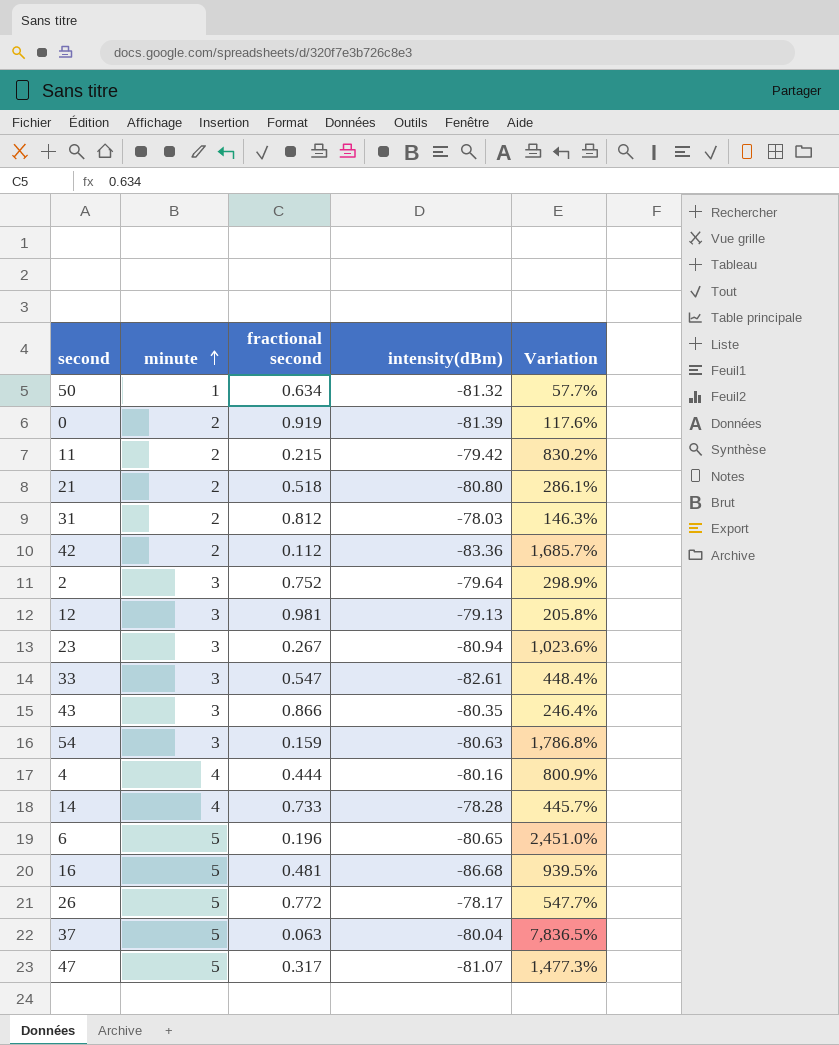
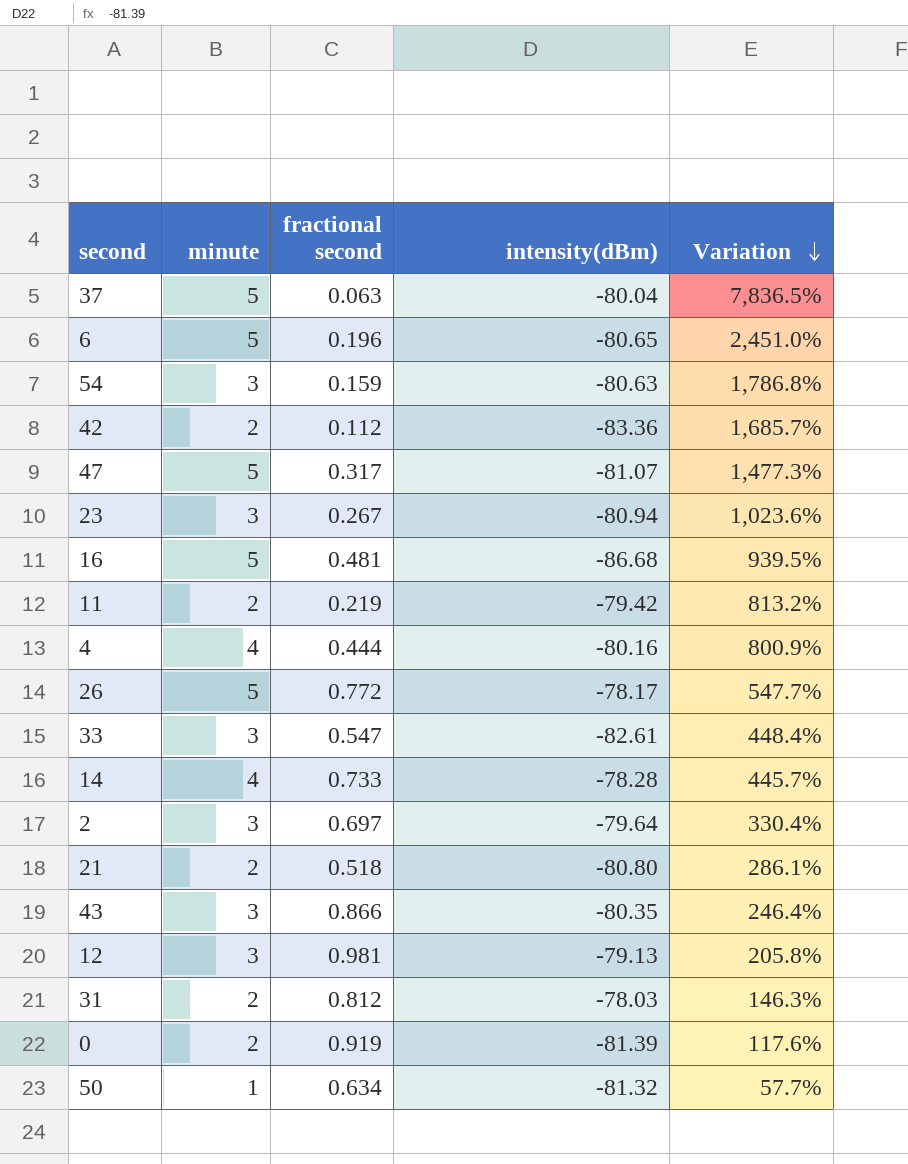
row order: minute ascending -> Variation descending
11 | fractional second: 0.215 -> 0.219
11 | Variation: 830.2% -> 813.2%
2 | fractional second: 0.752 -> 0.697
2 | Variation: 298.9% -> 330.4%

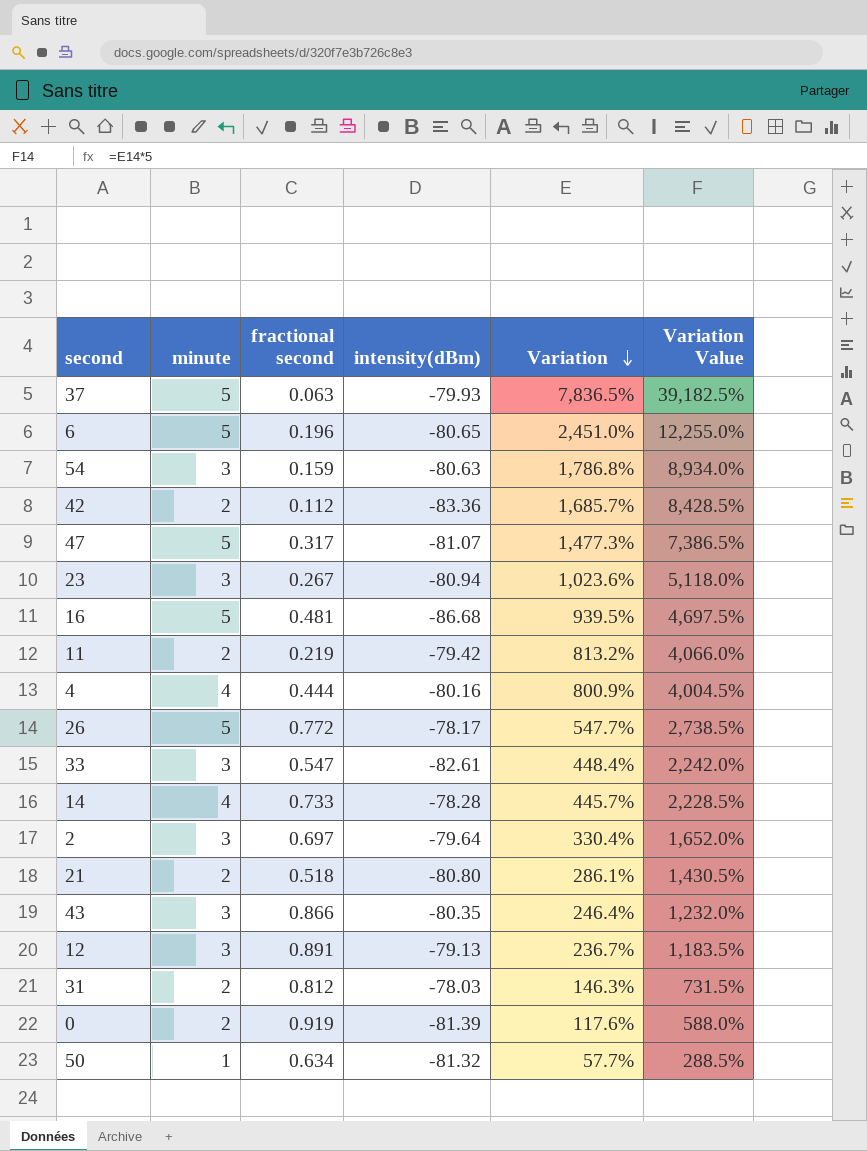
column Variation Value | formula: none -> [Variation] * 5
37 | intensity(dBm): -80.04 -> -79.93
12 | fractional second: 0.981 -> 0.891
12 | Variation: 205.8% -> 236.7%

